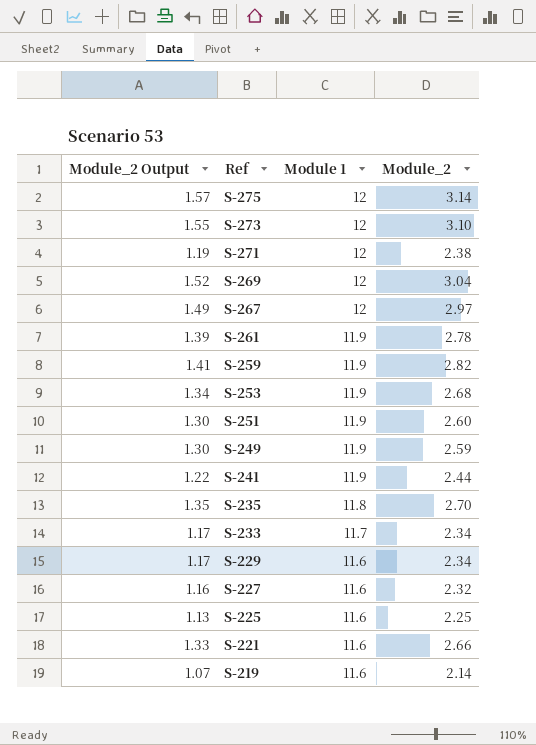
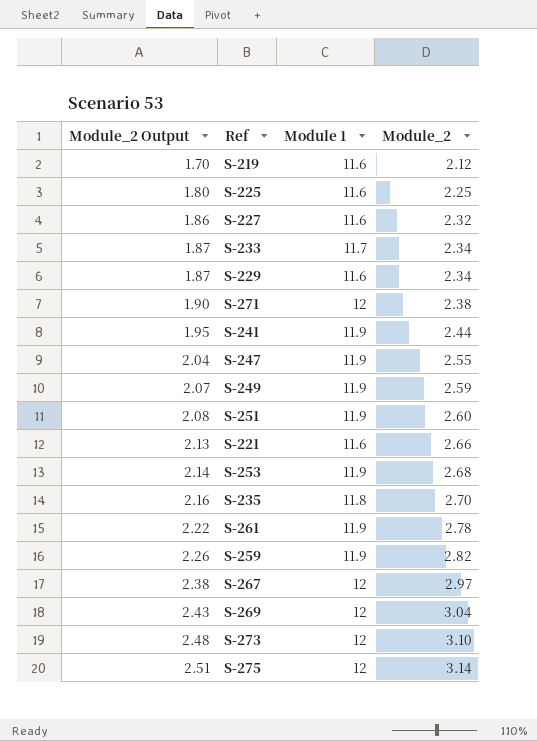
row order: Ref descending -> Module_2 Output ascending
column Module_2 Output | formula: [Module_2] * 0.5 -> [Module_2] * 0.8
S-219 | Module_2: 2.14 -> 2.12
row S-247: none -> 2.04 | 11.9 | 2.55

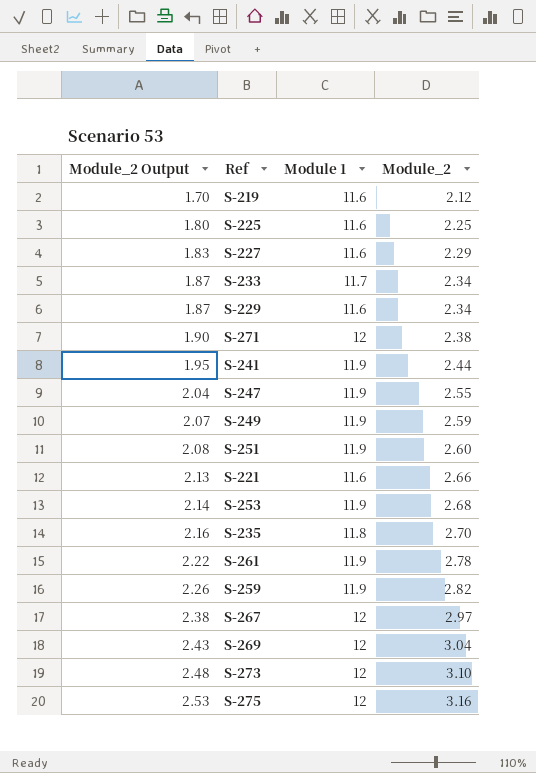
S-227 | Module_2 Output: 1.86 -> 1.83
S-227 | Module_2: 2.32 -> 2.29
S-275 | Module_2 Output: 2.51 -> 2.53
S-275 | Module_2: 3.14 -> 3.16

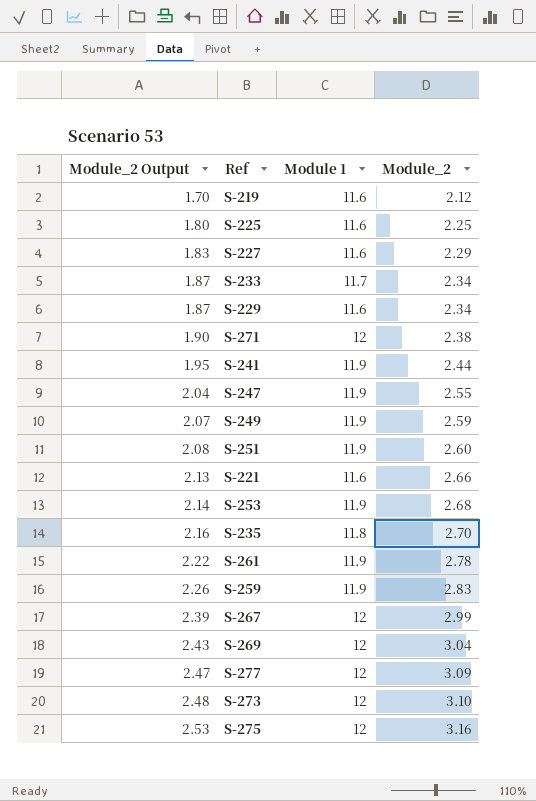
S-259 | Module_2: 2.82 -> 2.83
S-267 | Module_2 Output: 2.38 -> 2.39
S-267 | Module_2: 2.97 -> 2.99
row S-277: none -> 2.47 | 12 | 3.09

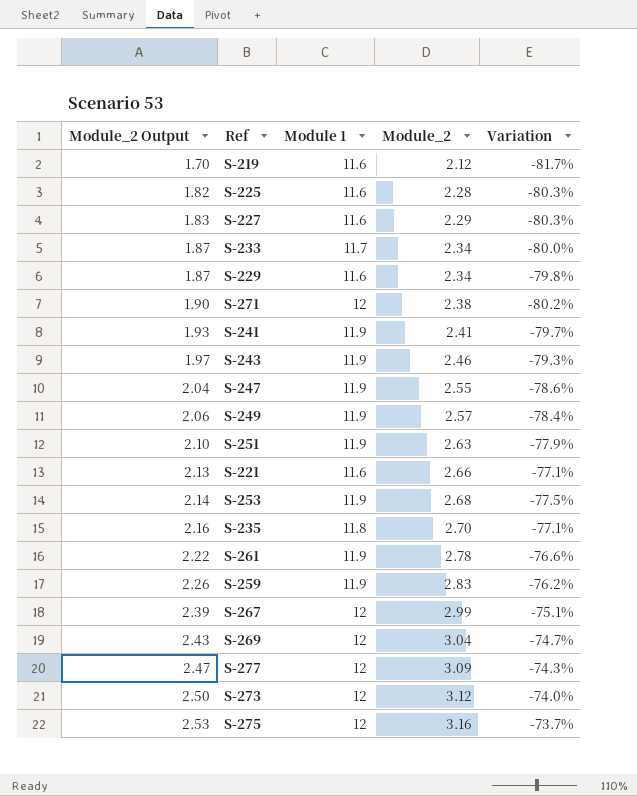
column Variation | formula: none -> ([Module_2] - [Module 1]) / [Module 1]
S-225 | Module_2 Output: 1.80 -> 1.82
S-225 | Module_2: 2.25 -> 2.28
S-241 | Module_2 Output: 1.95 -> 1.93
S-241 | Module_2: 2.44 -> 2.41
row S-243: none -> 1.97 | 11.9 | 2.46 | -79.3%
S-249 | Module_2 Output: 2.07 -> 2.06
S-249 | Module_2: 2.59 -> 2.57
S-251 | Module_2 Output: 2.08 -> 2.10
S-251 | Module_2: 2.60 -> 2.63
S-273 | Module_2 Output: 2.48 -> 2.50
S-273 | Module_2: 3.10 -> 3.12

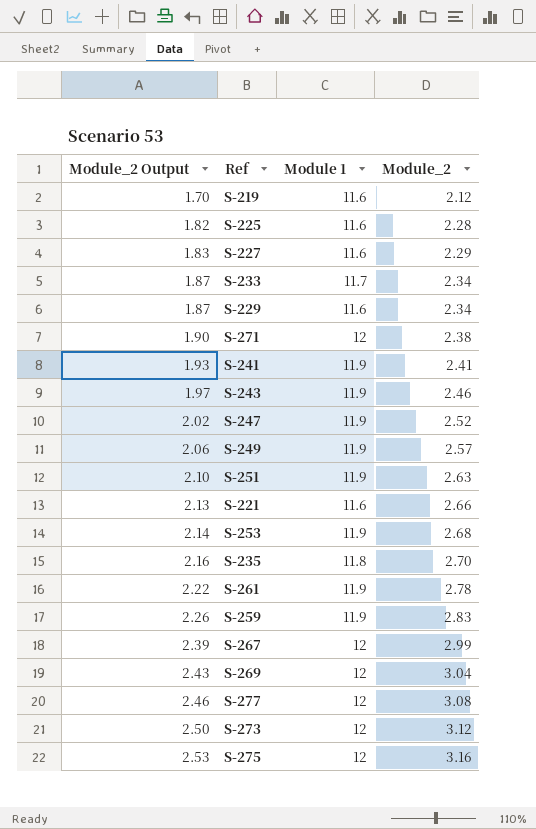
column Variation | formula: ([Module_2] - [Module 1]) / [Module 1] -> none
S-247 | Module_2 Output: 2.04 -> 2.02
S-247 | Module_2: 2.55 -> 2.52
S-277 | Module_2 Output: 2.47 -> 2.46
S-277 | Module_2: 3.09 -> 3.08

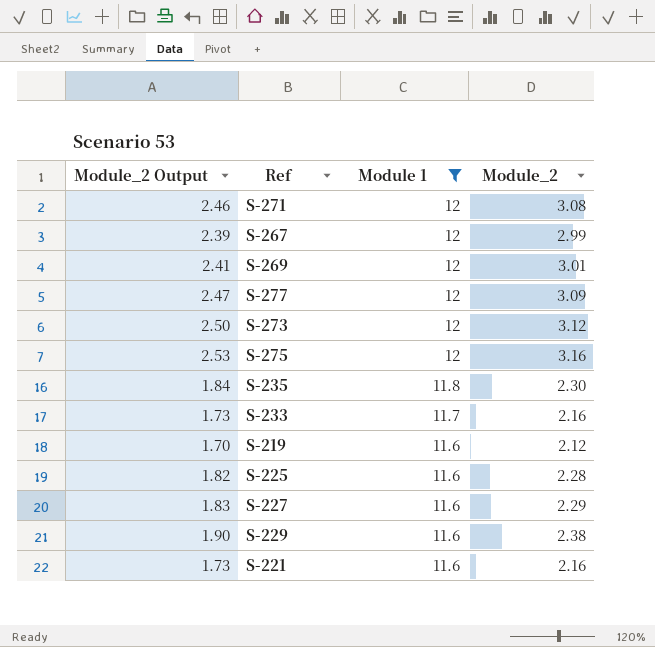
filter: none -> Module 1 != 11.9
row order: Module_2 Output ascending -> Module 1 descending
S-271 | Module_2 Output: 1.90 -> 2.46
S-271 | Module_2: 2.38 -> 3.08
S-269 | Module_2 Output: 2.43 -> 2.41
S-269 | Module_2: 3.04 -> 3.01
S-277 | Module_2 Output: 2.46 -> 2.47
S-277 | Module_2: 3.08 -> 3.09
S-235 | Module_2 Output: 2.16 -> 1.84
S-235 | Module_2: 2.70 -> 2.30
S-233 | Module_2 Output: 1.87 -> 1.73
S-233 | Module_2: 2.34 -> 2.16
S-229 | Module_2 Output: 1.87 -> 1.90
S-229 | Module_2: 2.34 -> 2.38
S-221 | Module_2 Output: 2.13 -> 1.73
S-221 | Module_2: 2.66 -> 2.16

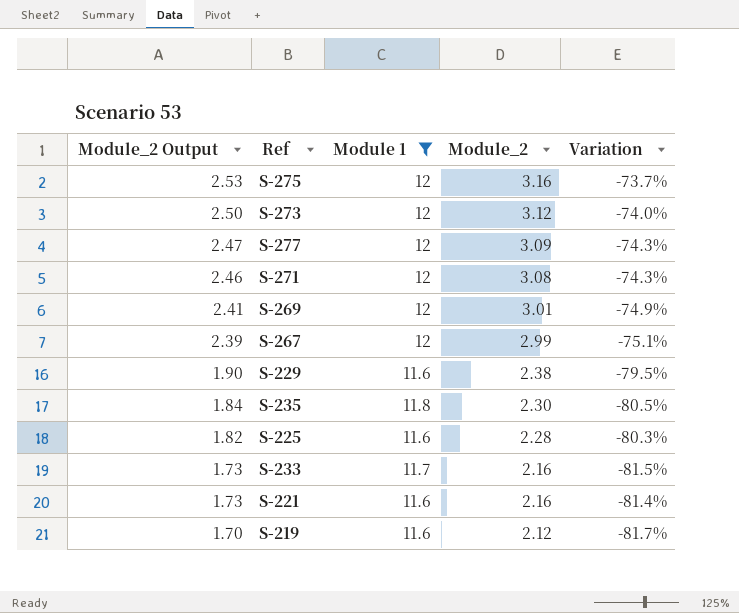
row order: Module 1 descending -> Module_2 Output descending
column Variation | formula: none -> ([Module_2] - [Module 1]) / [Module 1]
row S-227: 1.83 | 11.6 | 2.29 -> none

